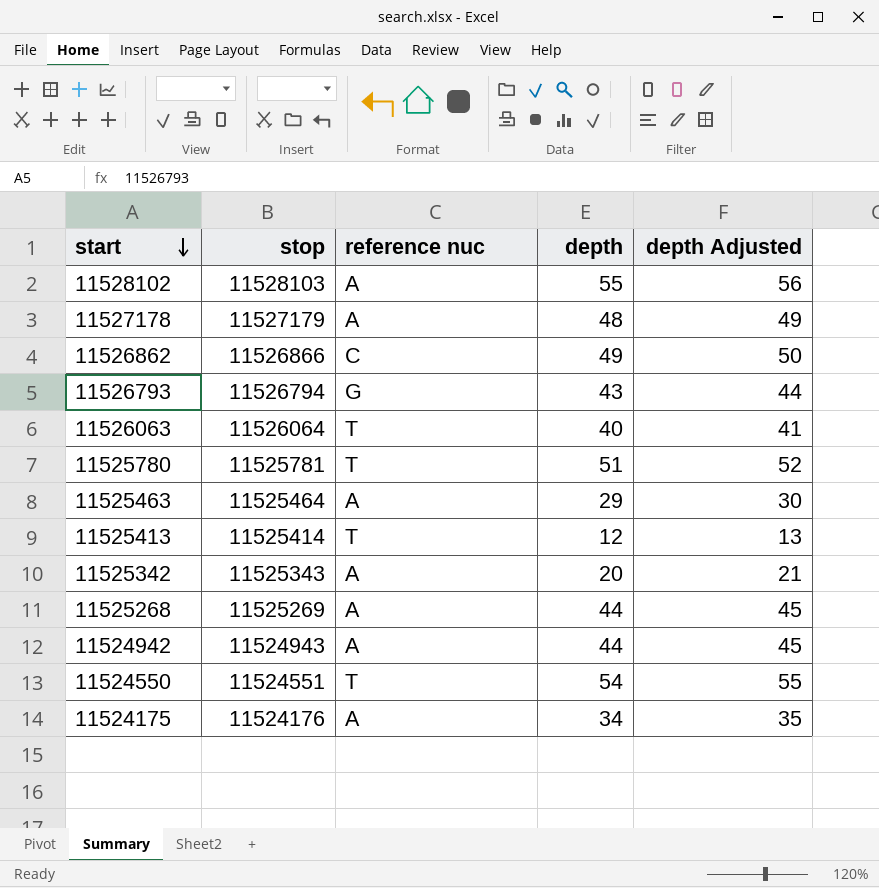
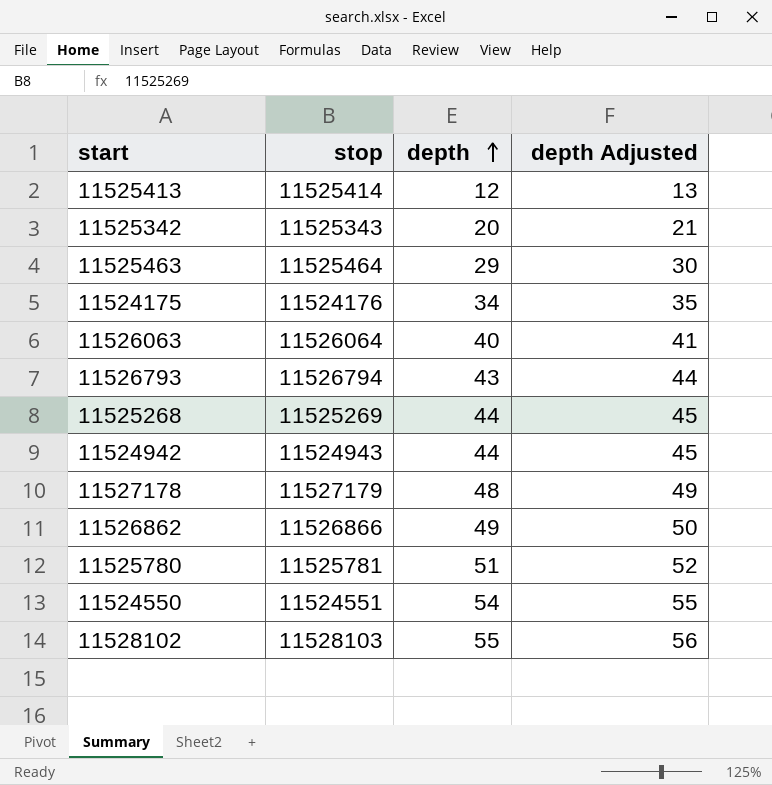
row order: start descending -> depth ascending
column reference nuc | position: 3 -> none

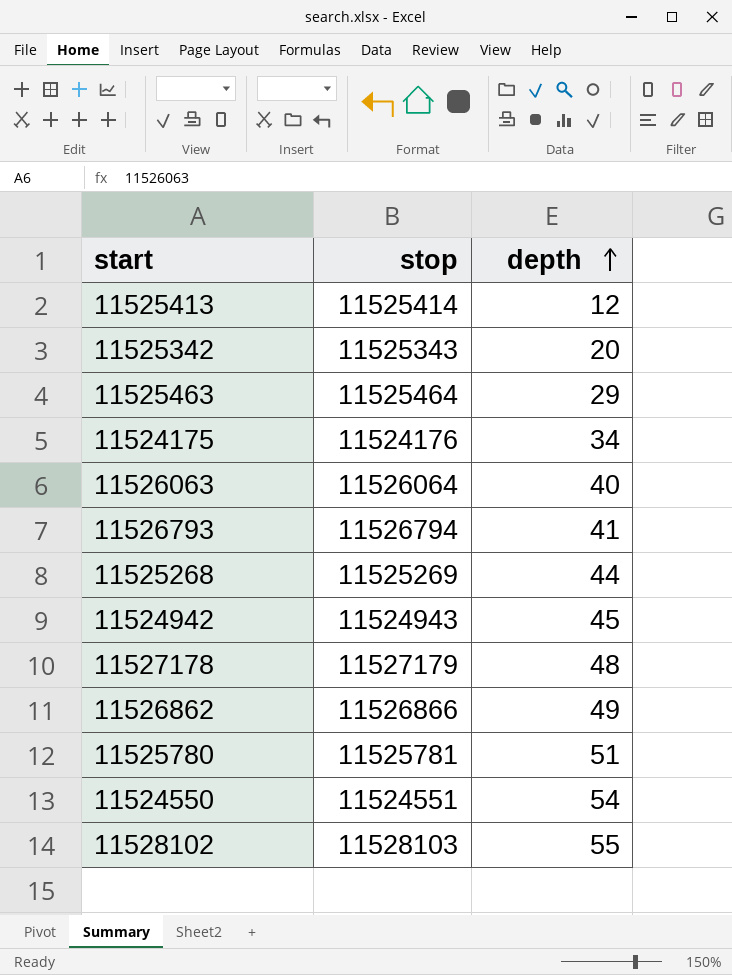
column depth Adjusted | formula: [depth] + 1 -> none
11526793 | depth: 43 -> 41
11524942 | depth: 44 -> 45

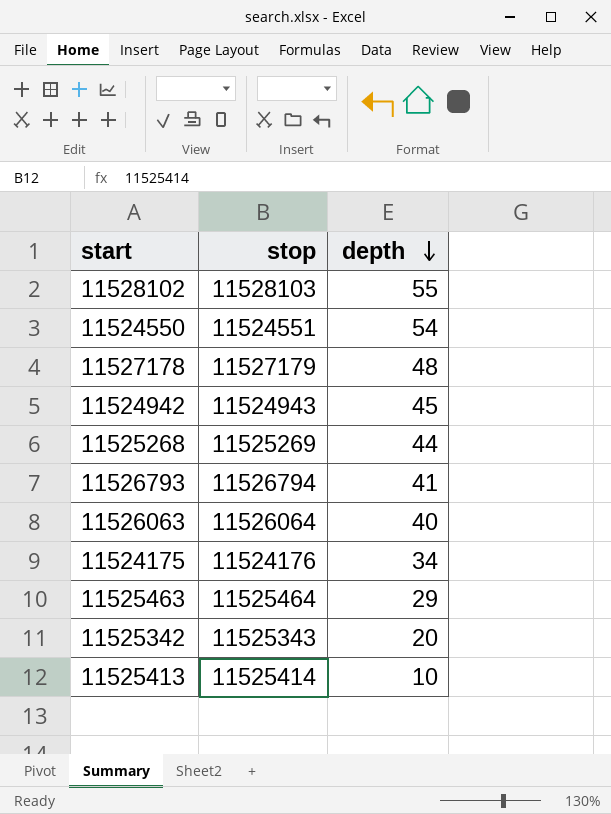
row order: depth ascending -> depth descending
row 11526862: 11526866 | 49 -> none
row 11525780: 11525781 | 51 -> none
11525413 | depth: 12 -> 10

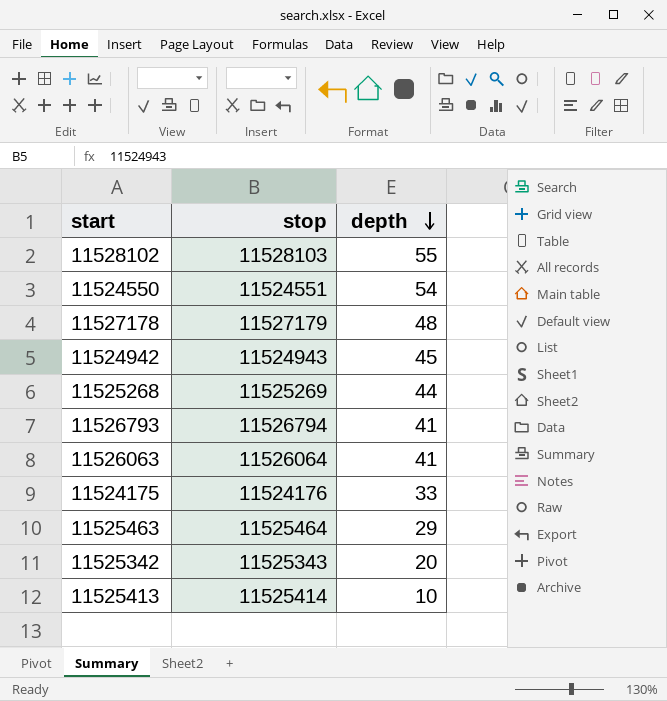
11526063 | depth: 40 -> 41
11524175 | depth: 34 -> 33

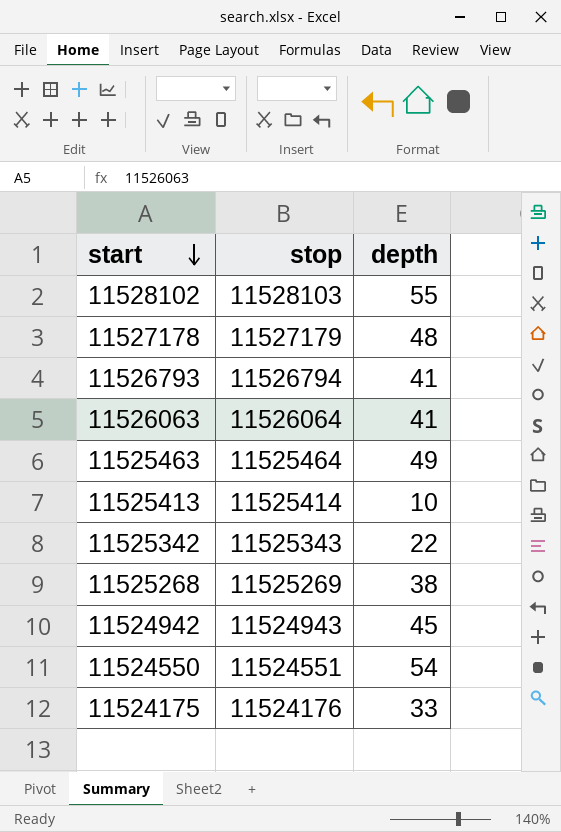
row order: depth descending -> start descending
11525463 | depth: 29 -> 49
11525342 | depth: 20 -> 22
11525268 | depth: 44 -> 38

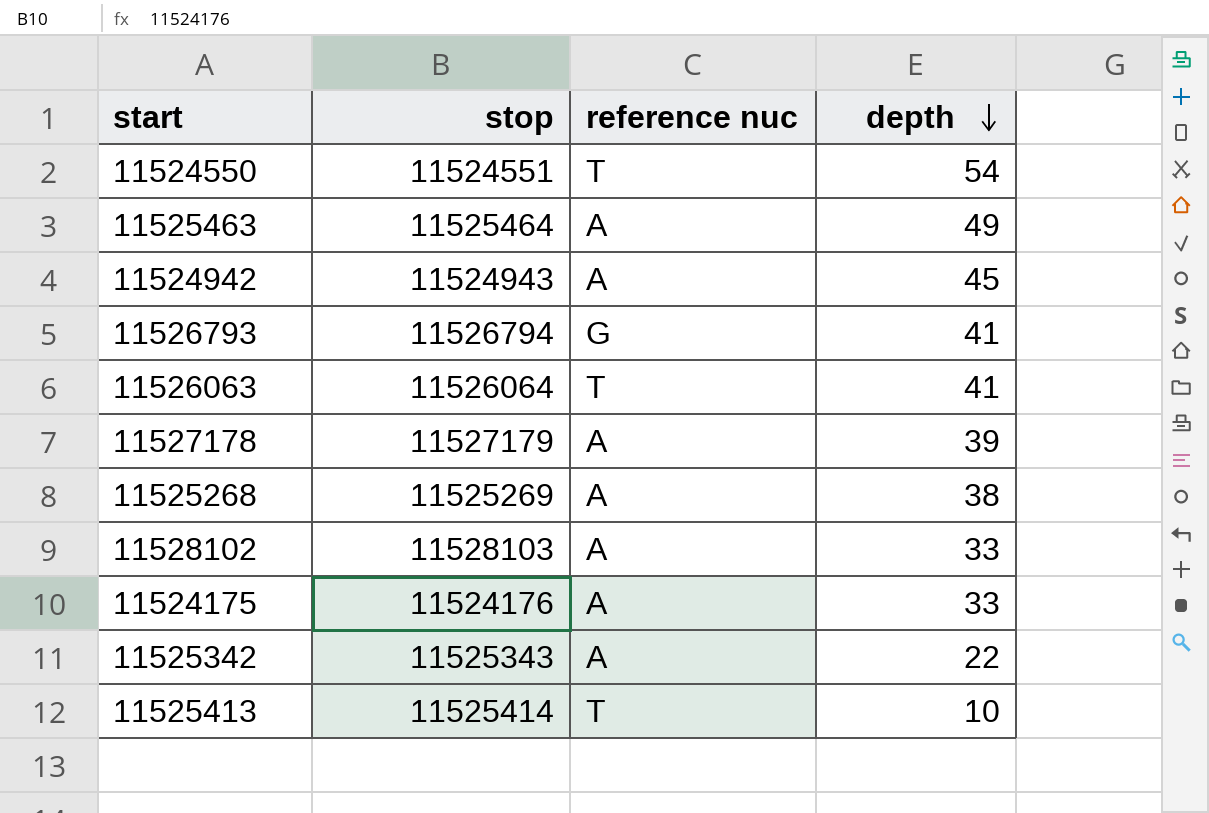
row order: start descending -> depth descending
column reference nuc | position: none -> 3
11527178 | depth: 48 -> 39
11528102 | depth: 55 -> 33

